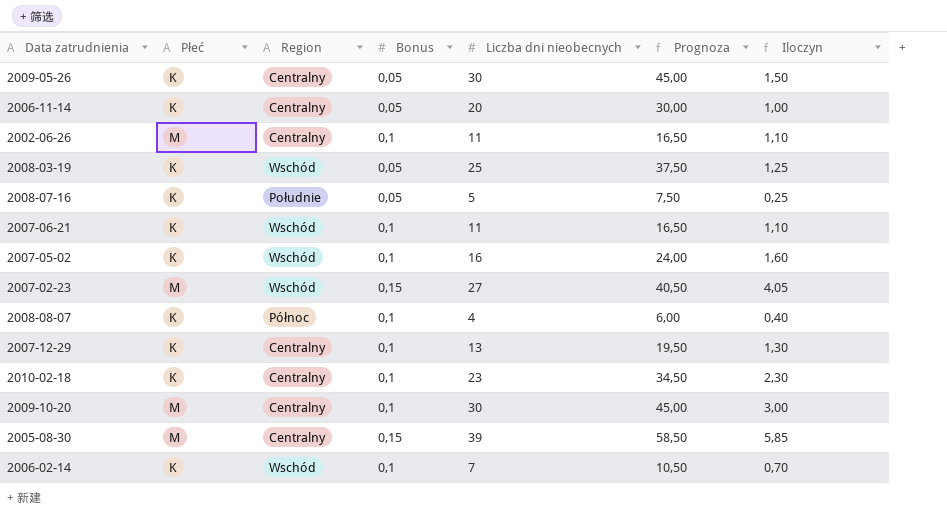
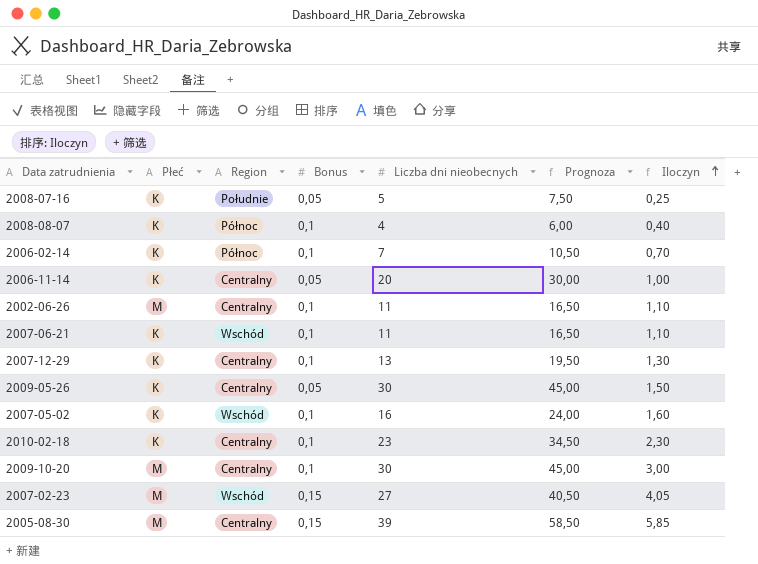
row order: none -> Iloczyn ascending
row 2008-03-19: K | Wschód | 0,05 | 25 | 37,50 | 1,25 -> none
2006-02-14 | Region: Wschód -> Północ

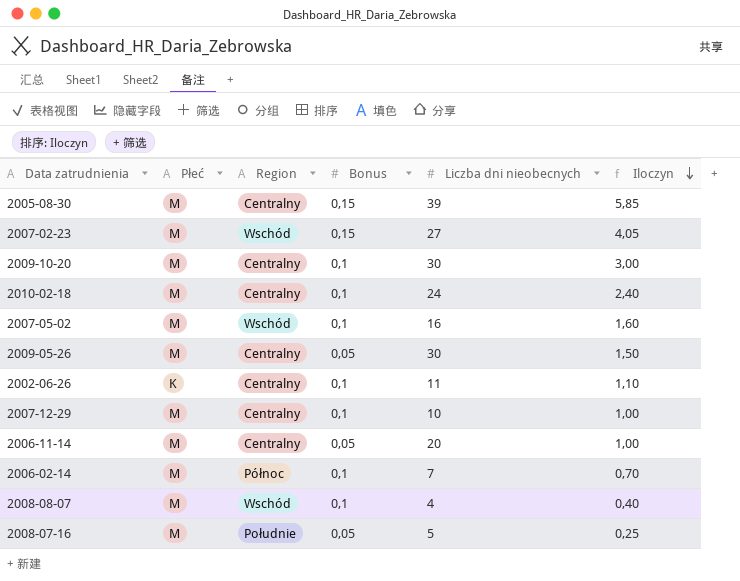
row order: Iloczyn ascending -> Iloczyn descending
column Prognoza | formula: [Liczba dni nieobecnych] * 1,5 -> none
row 2007-06-21: K | Wschód | 0,1 | 11 | 16,50 | 1,10 -> none
2010-02-18 | Płeć: K -> M
2010-02-18 | Liczba dni nieobecnych: 23 -> 24
2010-02-18 | Iloczyn: 2,30 -> 2,40
2007-05-02 | Płeć: K -> M
2009-05-26 | Płeć: K -> M
2002-06-26 | Płeć: M -> K
2007-12-29 | Płeć: K -> M
2007-12-29 | Liczba dni nieobecnych: 13 -> 10
2007-12-29 | Iloczyn: 1,30 -> 1,00
2006-11-14 | Płeć: K -> M
2006-02-14 | Płeć: K -> M
2008-08-07 | Płeć: K -> M
2008-08-07 | Region: Północ -> Wschód
2008-07-16 | Płeć: K -> M

